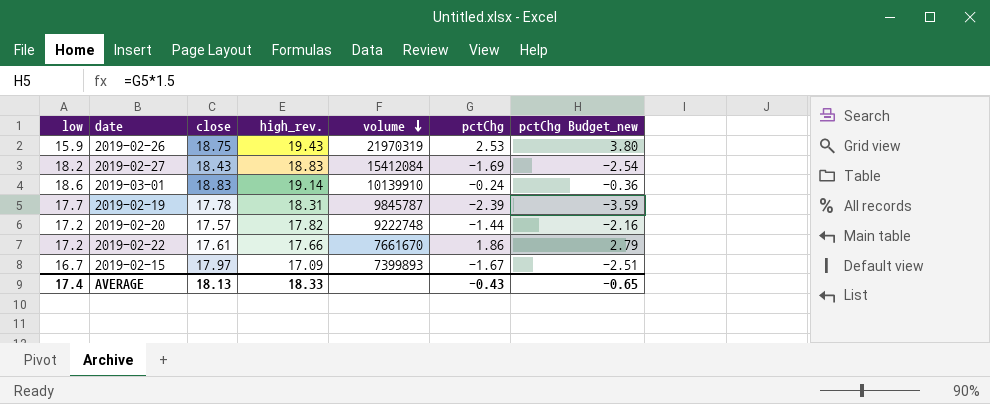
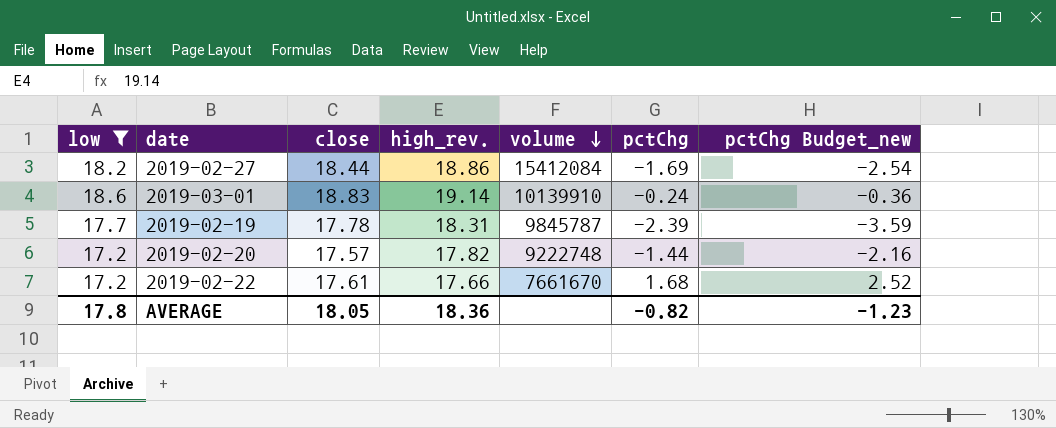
filter: none -> low >= 17.2
2019-02-27 | close: 18.43 -> 18.44
2019-02-27 | high_rev.: 18.83 -> 18.86
2019-02-22 | pctChg: 1.86 -> 1.68
2019-02-22 | pctChg Budget_new: 2.79 -> 2.52
AVERAGE | low: 17.4 -> 17.8
AVERAGE | close: 18.13 -> 18.05
AVERAGE | high_rev.: 18.33 -> 18.36
AVERAGE | pctChg: -0.43 -> -0.82
AVERAGE | pctChg Budget_new: -0.65 -> -1.23

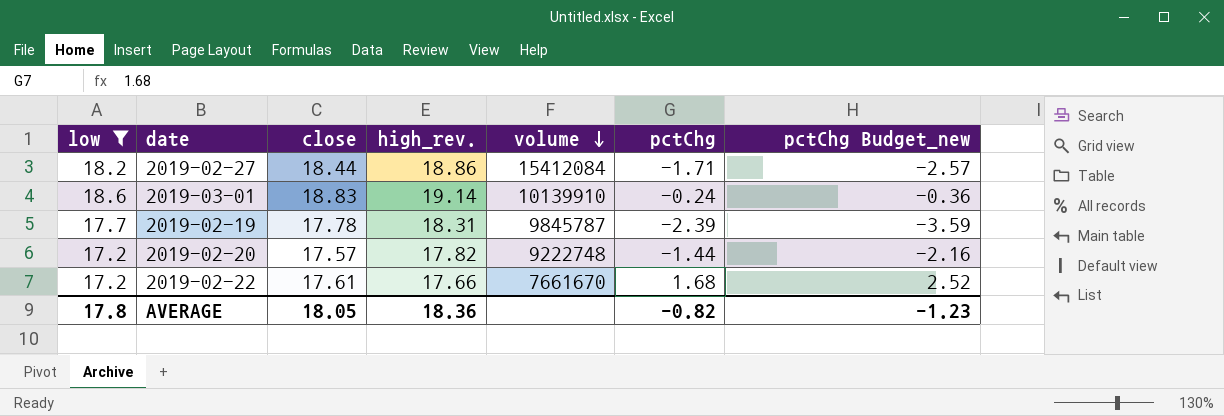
2019-02-27 | pctChg: -1.69 -> -1.71
2019-02-27 | pctChg Budget_new: -2.54 -> -2.57

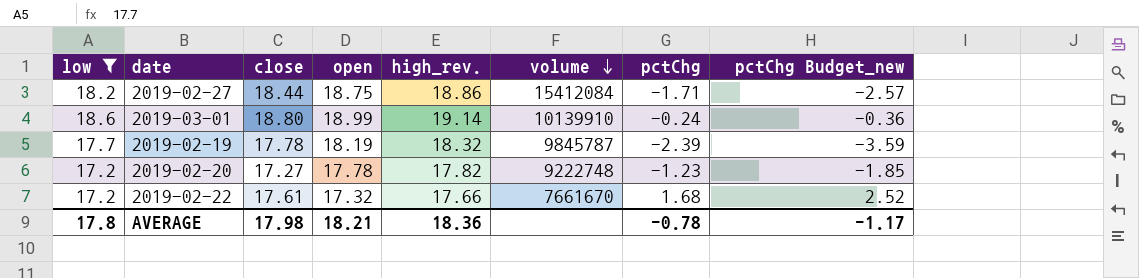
column open | position: none -> 4
2019-03-01 | close: 18.83 -> 18.80
2019-02-19 | high_rev.: 18.31 -> 18.32
2019-02-20 | close: 17.57 -> 17.27
2019-02-20 | pctChg: -1.44 -> -1.23
2019-02-20 | pctChg Budget_new: -2.16 -> -1.85
AVERAGE | close: 18.05 -> 17.98
AVERAGE | pctChg: -0.82 -> -0.78
AVERAGE | pctChg Budget_new: -1.23 -> -1.17

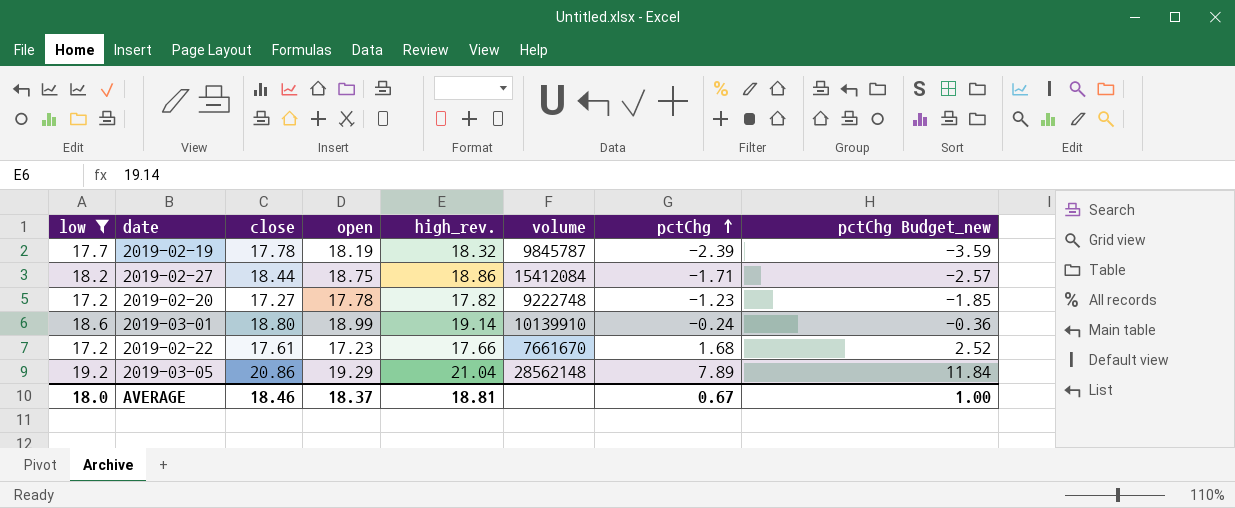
row order: volume descending -> pctChg ascending
2019-02-22 | open: 17.32 -> 17.23
row 2019-03-05: none -> 19.2 | 20.86 | 19.29 | 21.04 | 28562148 | 7.89 | 11.84
AVERAGE | low: 17.8 -> 18.0
AVERAGE | close: 17.98 -> 18.46
AVERAGE | open: 18.21 -> 18.37
AVERAGE | high_rev.: 18.36 -> 18.81
AVERAGE | pctChg: -0.78 -> 0.67
AVERAGE | pctChg Budget_new: -1.17 -> 1.00

